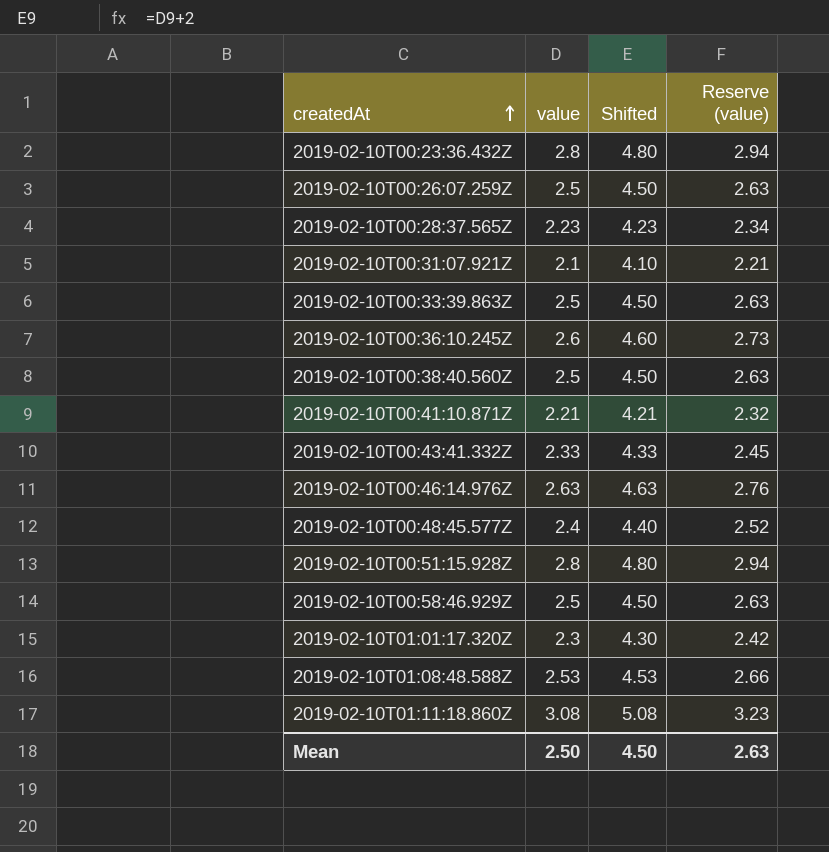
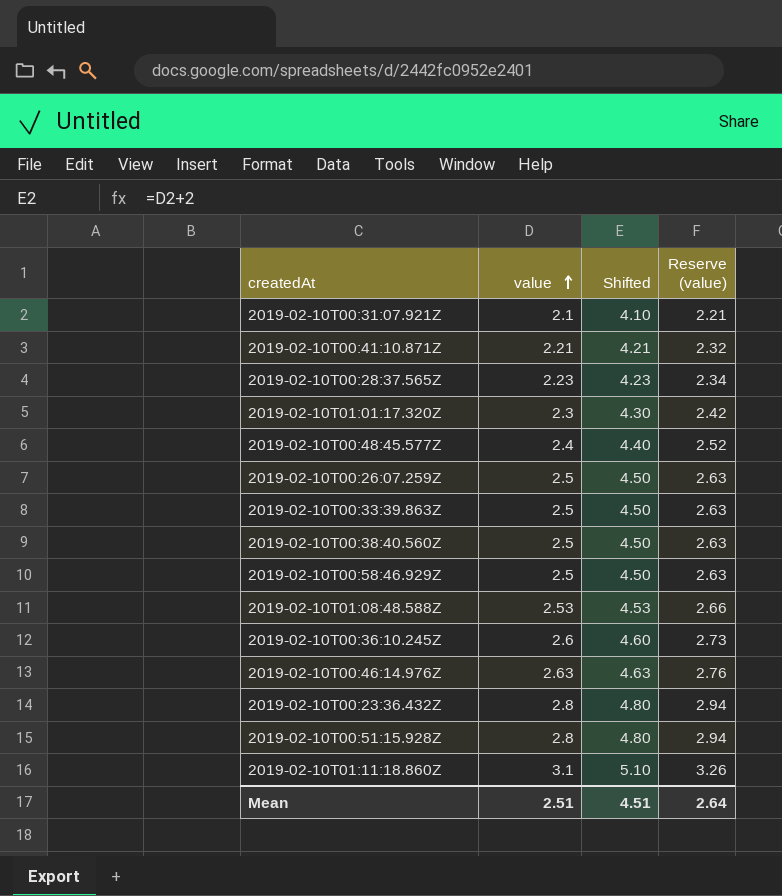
row order: createdAt ascending -> value ascending
row 2019-02-10T00:43:41.332Z: 2.33 | 4.33 | 2.45 -> none
2019-02-10T01:11:18.860Z | value: 3.08 -> 3.1
2019-02-10T01:11:18.860Z | Shifted: 5.08 -> 5.10
2019-02-10T01:11:18.860Z | Reserve (value): 3.23 -> 3.26
Mean | value: 2.50 -> 2.51
Mean | Shifted: 4.50 -> 4.51
Mean | Reserve (value): 2.63 -> 2.64

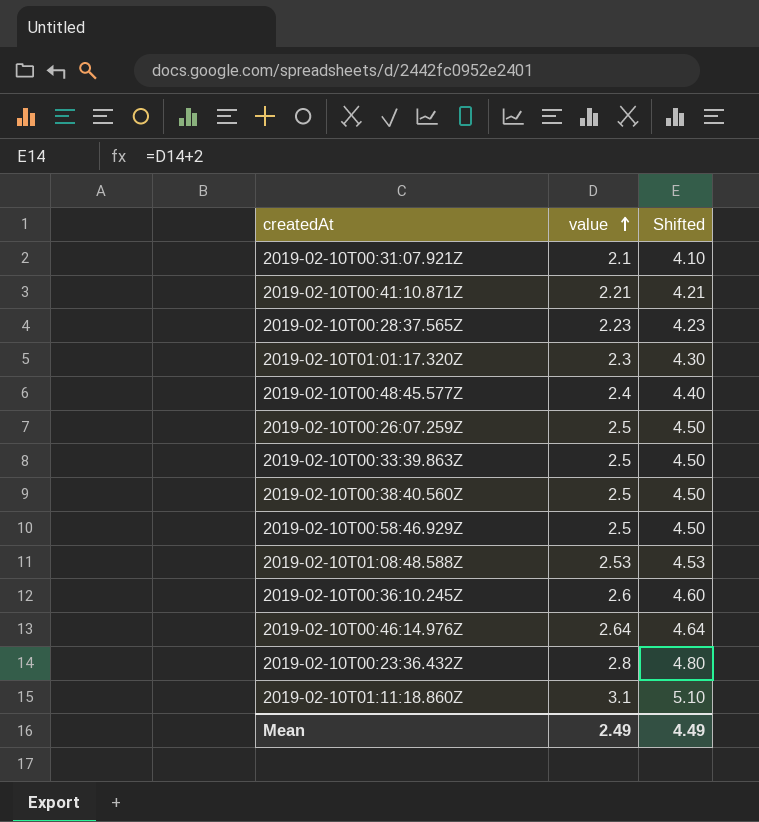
column Reserve (value) | formula: [value] * 1.05 -> none
row 2019-02-10T00:51:15.928Z: 2.8 | 4.80 | 2.94 -> none
2019-02-10T00:46:14.976Z | value: 2.63 -> 2.64
2019-02-10T00:46:14.976Z | Shifted: 4.63 -> 4.64
Mean | value: 2.51 -> 2.49
Mean | Shifted: 4.51 -> 4.49

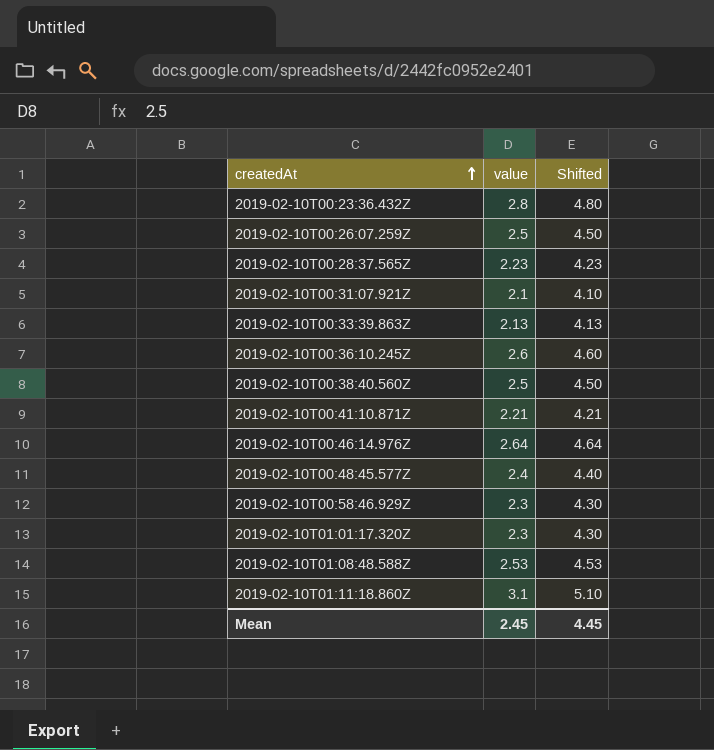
row order: value ascending -> createdAt ascending
2019-02-10T00:33:39.863Z | value: 2.5 -> 2.13
2019-02-10T00:33:39.863Z | Shifted: 4.50 -> 4.13
2019-02-10T00:58:46.929Z | value: 2.5 -> 2.3
2019-02-10T00:58:46.929Z | Shifted: 4.50 -> 4.30
Mean | value: 2.49 -> 2.45
Mean | Shifted: 4.49 -> 4.45

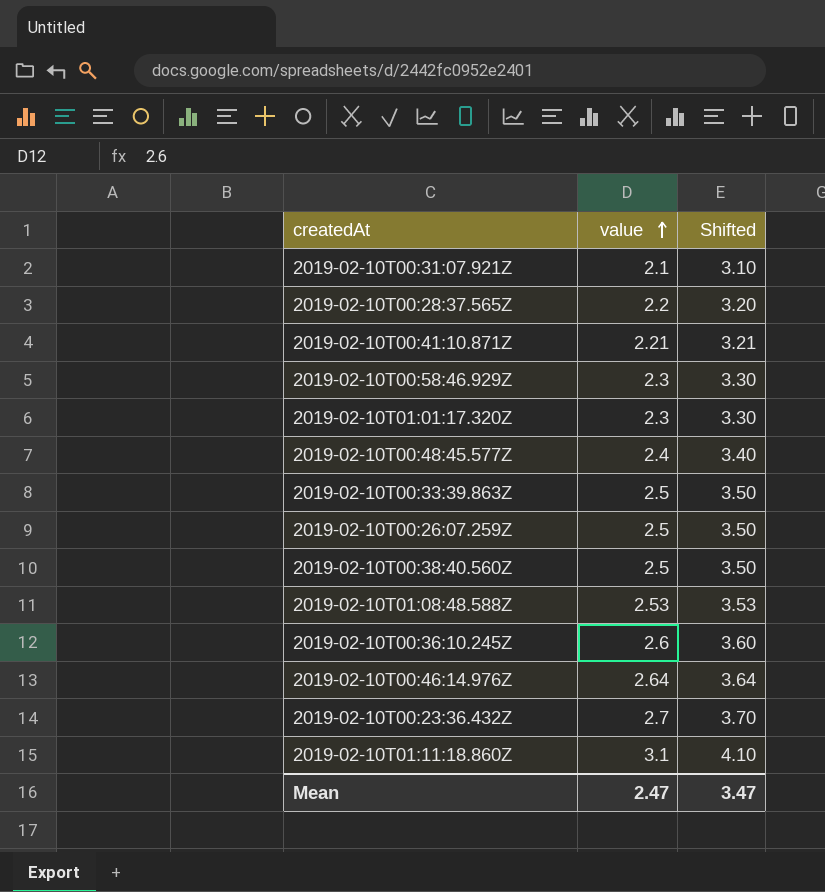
row order: createdAt ascending -> value ascending
column Shifted | formula: [value] + 2 -> [value] + 1
2019-02-10T00:28:37.565Z | value: 2.23 -> 2.2
2019-02-10T00:33:39.863Z | value: 2.13 -> 2.5
2019-02-10T00:23:36.432Z | value: 2.8 -> 2.7
Mean | value: 2.45 -> 2.47
Mean | Shifted: 4.45 -> 3.47

